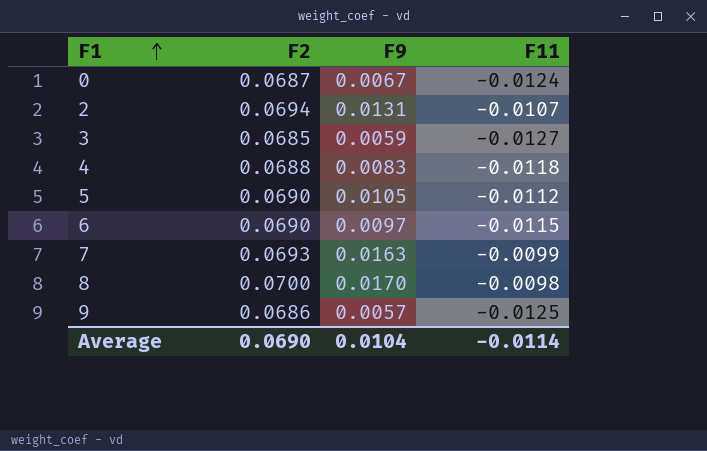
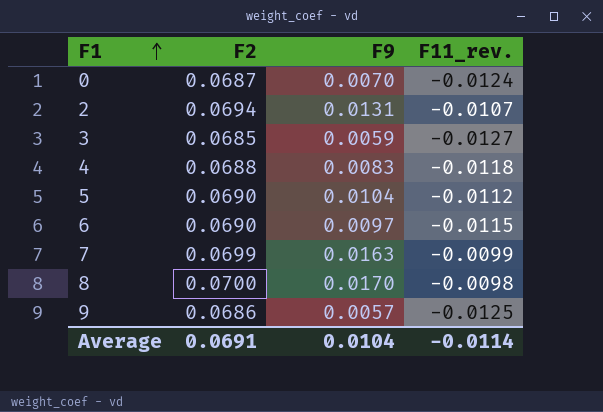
column name: F11 -> F11_rev.
0 | F9: 0.0067 -> 0.0070
5 | F9: 0.0105 -> 0.0104
7 | F2: 0.0693 -> 0.0699
Average | F2: 0.0690 -> 0.0691

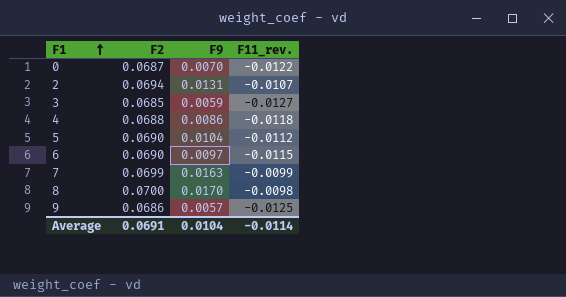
0 | F11_rev.: -0.0124 -> -0.0122
4 | F9: 0.0083 -> 0.0086

